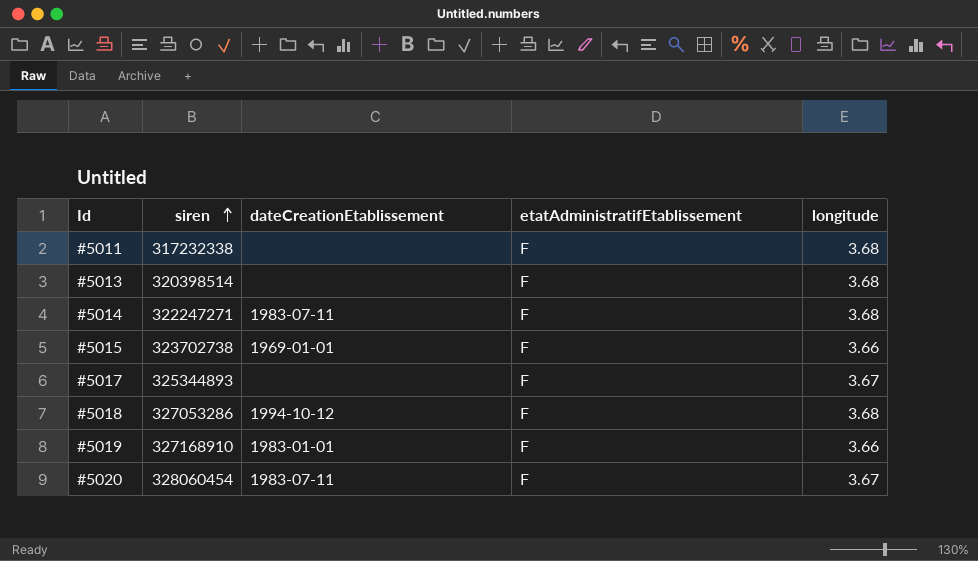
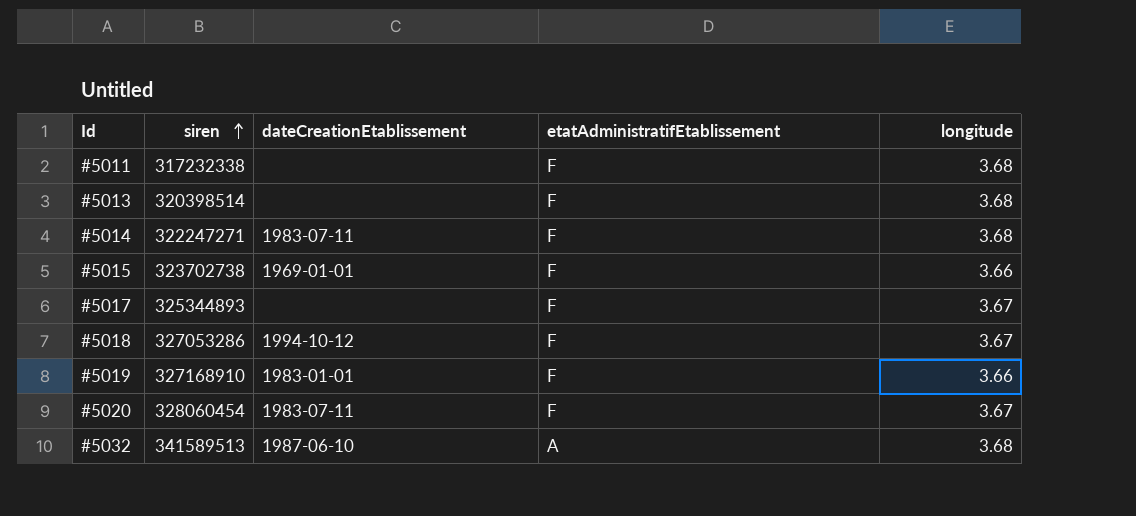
#5018 | longitude: 3.68 -> 3.67
row #5032: none -> 341589513 | 1987-06-10 | A | 3.68

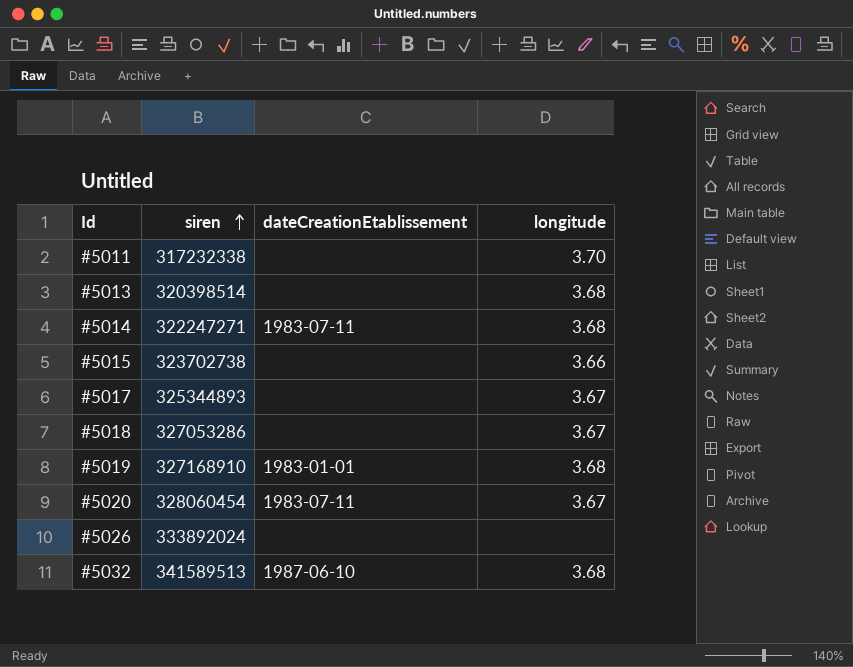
column etatAdministratifEtablissement | position: 4 -> none
#5011 | longitude: 3.68 -> 3.70
#5015 | dateCreationEtablissement: 1969-01-01 -> none
#5018 | dateCreationEtablissement: 1994-10-12 -> none
#5019 | longitude: 3.66 -> 3.68
row #5026: none -> 333892024 | none | none

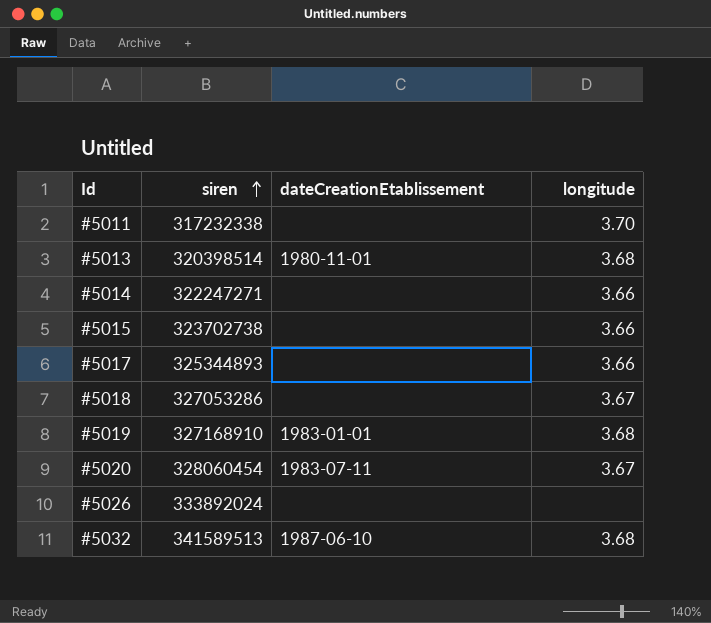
#5013 | dateCreationEtablissement: none -> 1980-11-01
#5014 | dateCreationEtablissement: 1983-07-11 -> none
#5014 | longitude: 3.68 -> 3.66
#5017 | longitude: 3.67 -> 3.66

